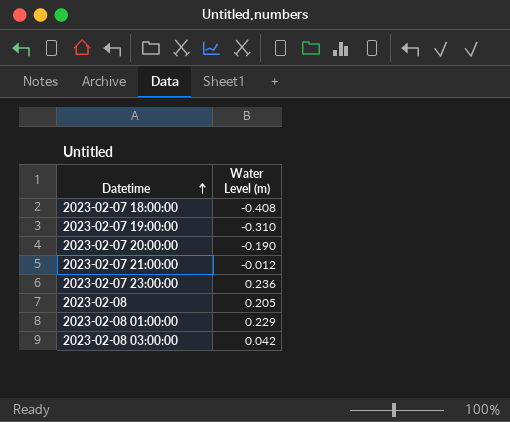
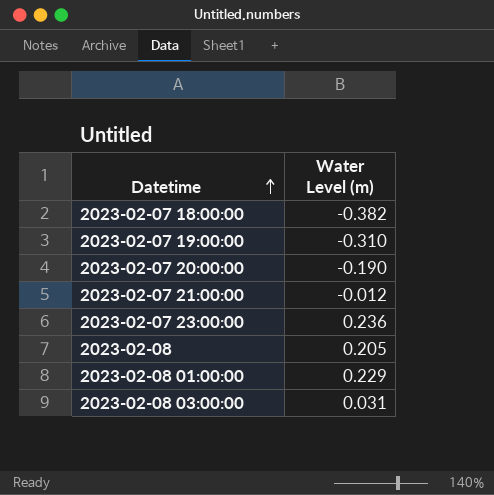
2023-02-07 18:00:00 | Water Level (m): -0.408 -> -0.382
2023-02-08 03:00:00 | Water Level (m): 0.042 -> 0.031

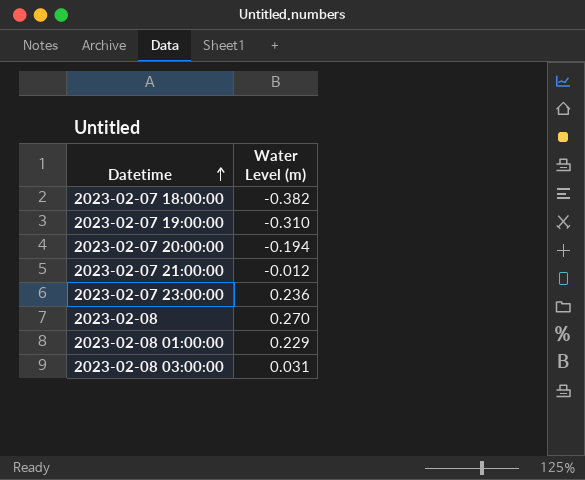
2023-02-07 20:00:00 | Water Level (m): -0.190 -> -0.194
2023-02-08 | Water Level (m): 0.205 -> 0.270

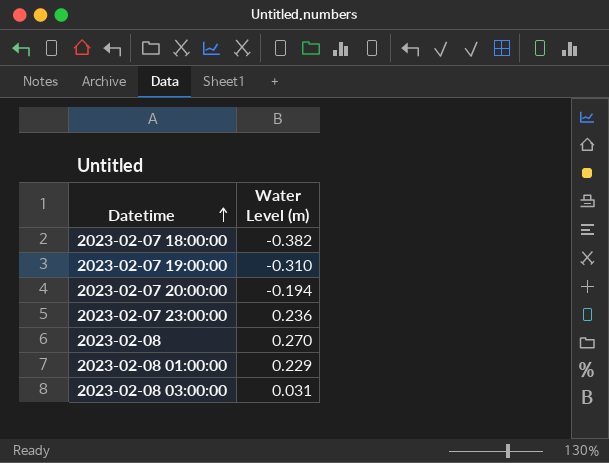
row 2023-02-07 21:00:00: -0.012 -> none

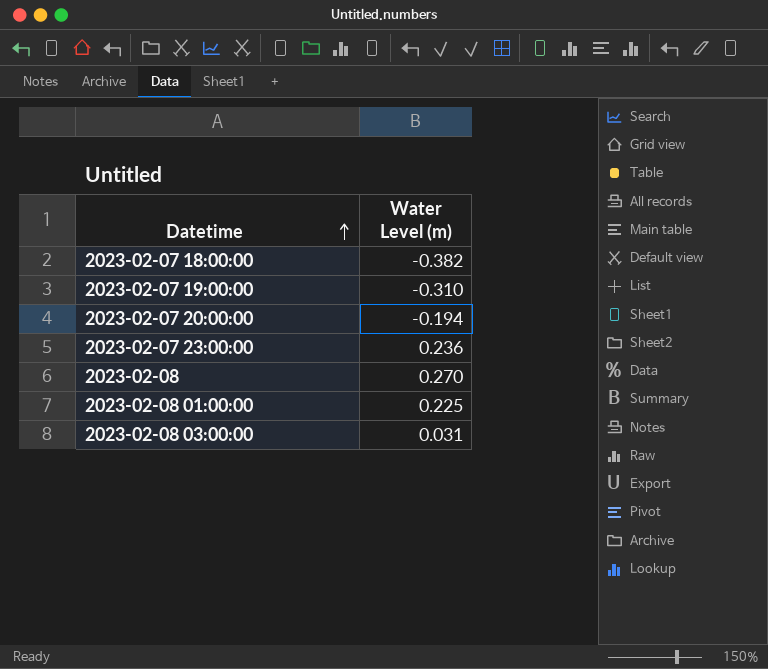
2023-02-08 01:00:00 | Water Level (m): 0.229 -> 0.225

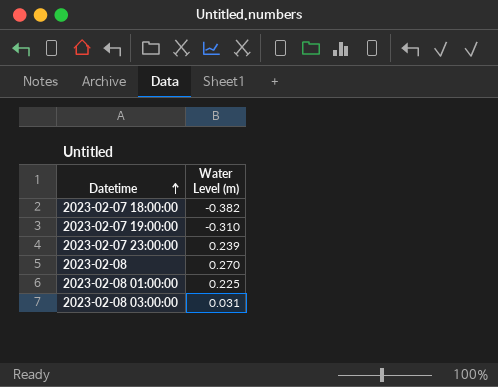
row 2023-02-07 20:00:00: -0.194 -> none
2023-02-07 23:00:00 | Water Level (m): 0.236 -> 0.239

